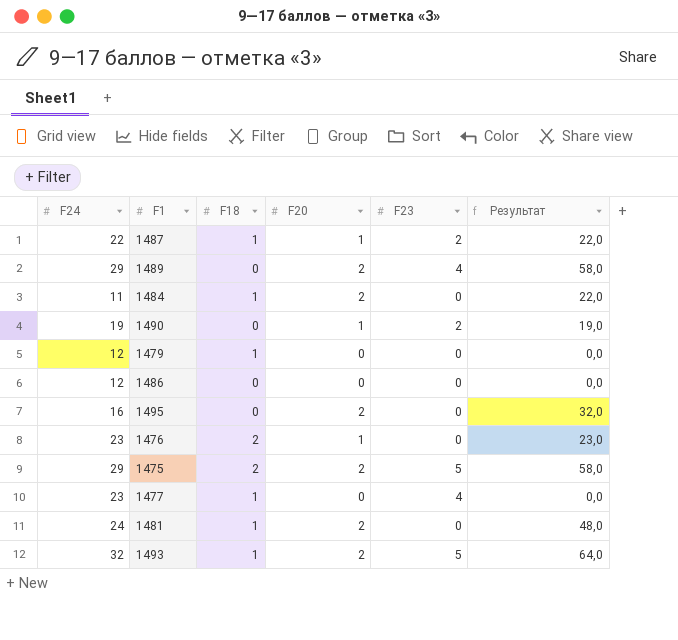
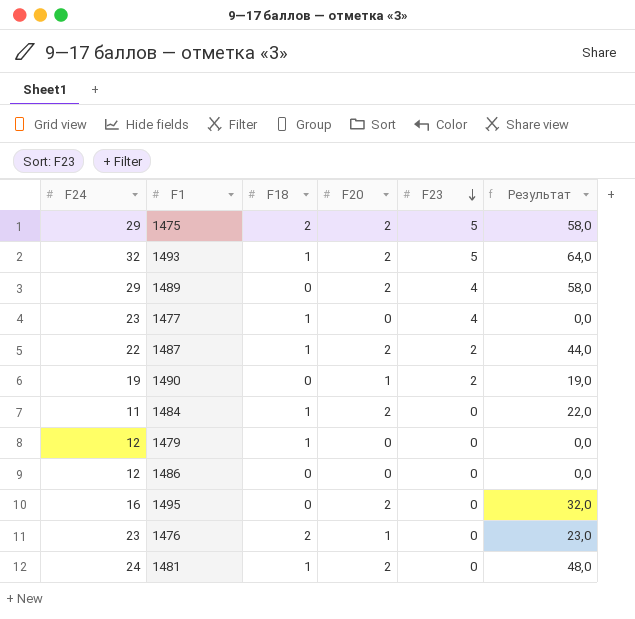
row order: none -> F23 descending
1487 | F20: 1 -> 2
1487 | Результат: 22,0 -> 44,0

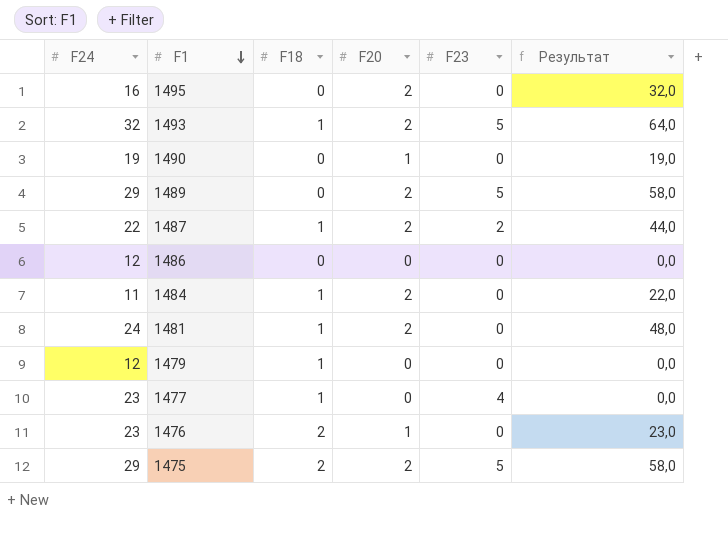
row order: F23 descending -> F1 descending
1490 | F23: 2 -> 0
1489 | F23: 4 -> 5

